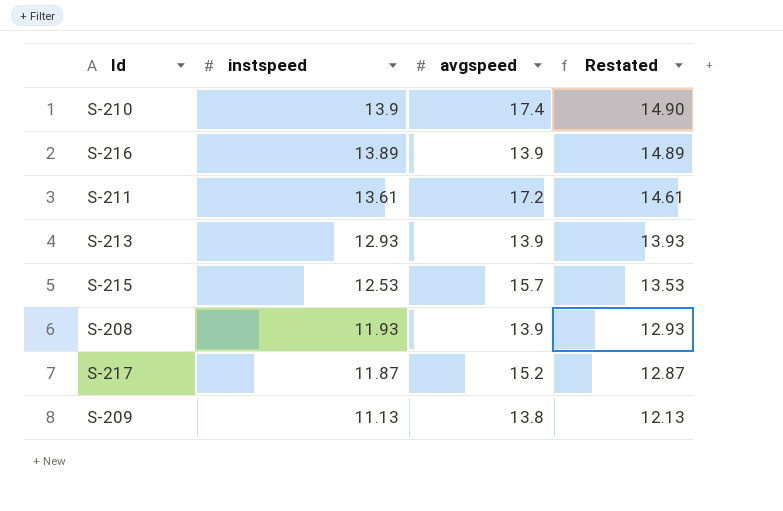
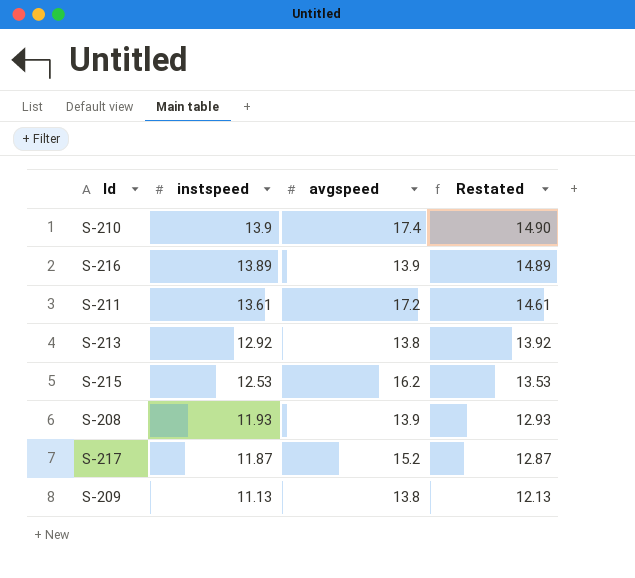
S-213 | instspeed: 12.93 -> 12.92
S-213 | avgspeed: 13.9 -> 13.8
S-213 | Restated: 13.93 -> 13.92
S-215 | avgspeed: 15.7 -> 16.2

